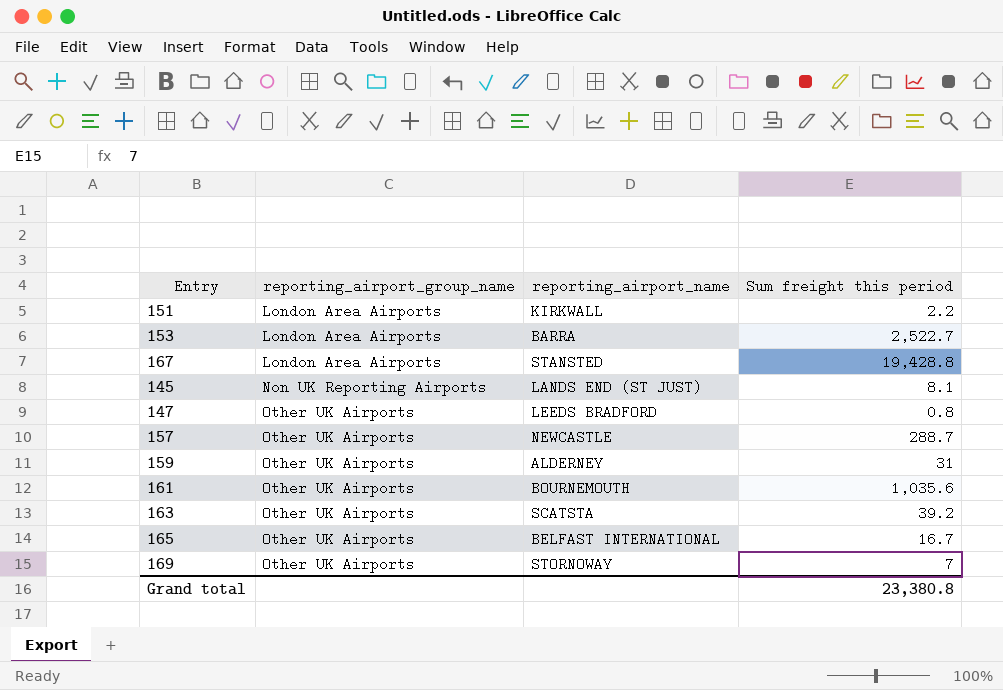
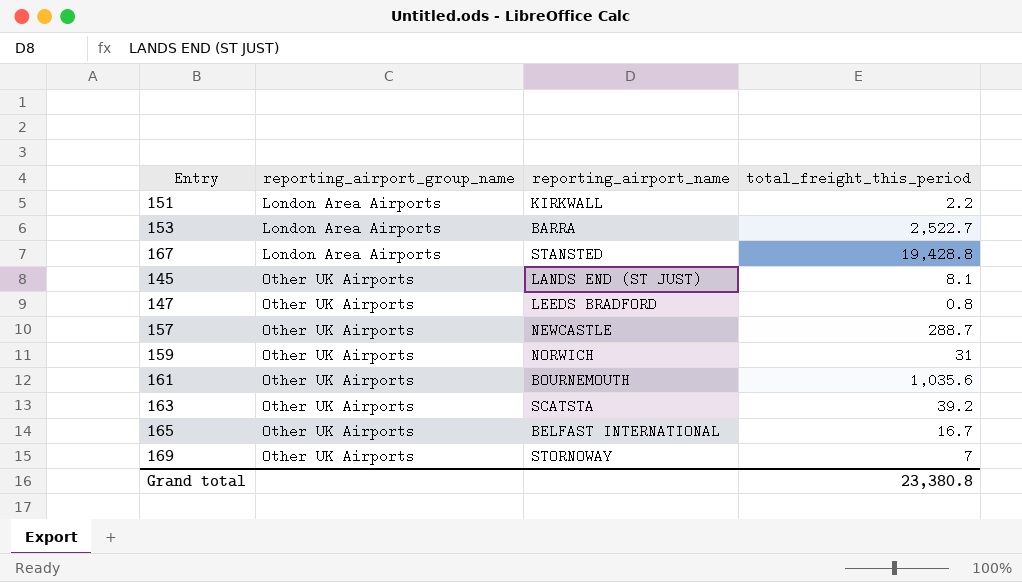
column name: Sum freight this period -> total_freight_this_period
145 | reporting_airport_group_name: Non UK Reporting Airports -> Other UK Airports
159 | reporting_airport_name: ALDERNEY -> NORWICH

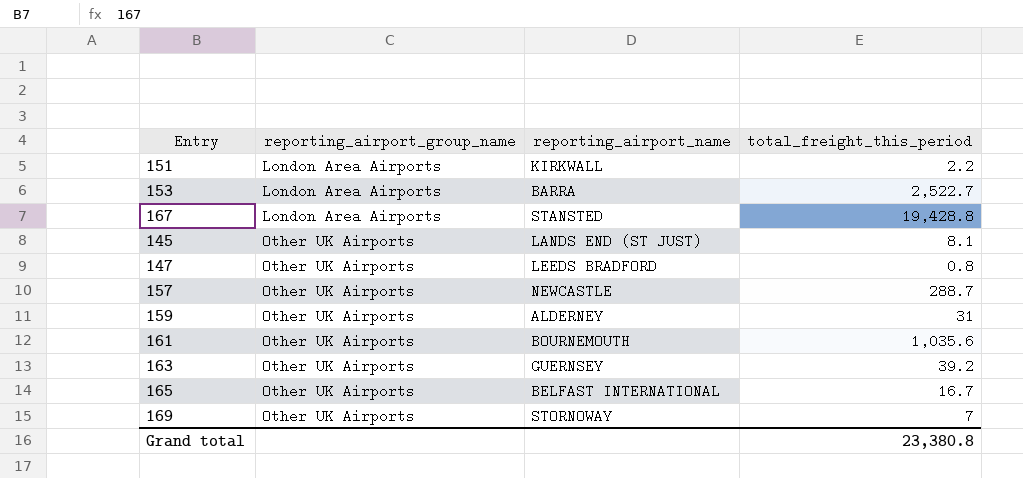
159 | reporting_airport_name: NORWICH -> ALDERNEY
163 | reporting_airport_name: SCATSTA -> GUERNSEY

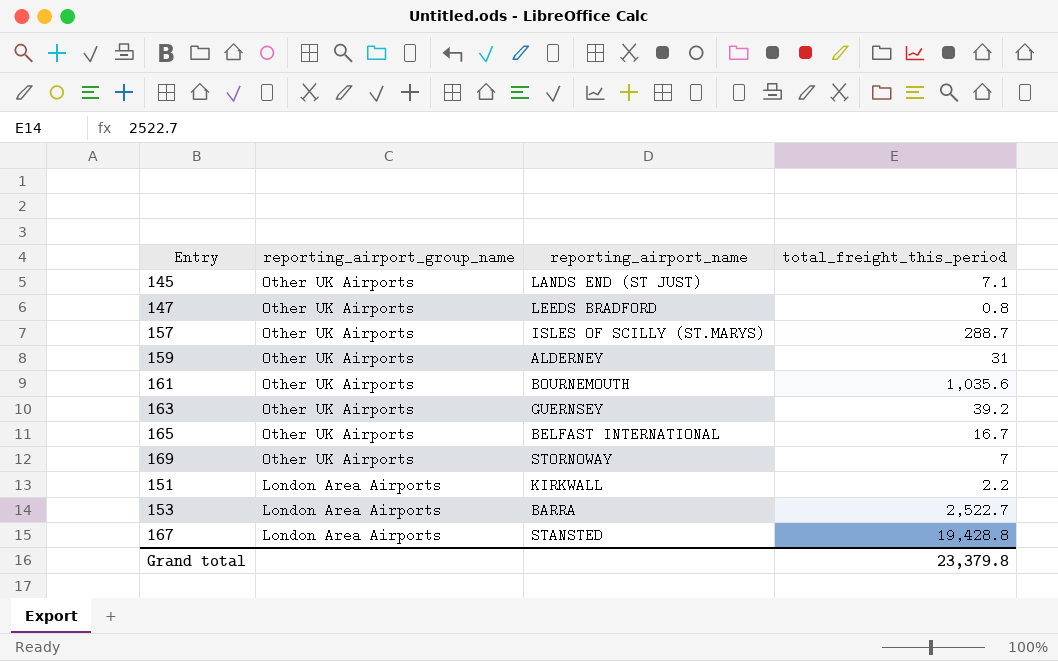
row order: reporting_airport_group_name ascending -> reporting_airport_group_name descending
145 | total_freight_this_period: 8.1 -> 7.1
157 | reporting_airport_name: NEWCASTLE -> ISLES OF SCILLY (ST.MARYS)
Grand total | total_freight_this_period: 23,380.8 -> 23,379.8

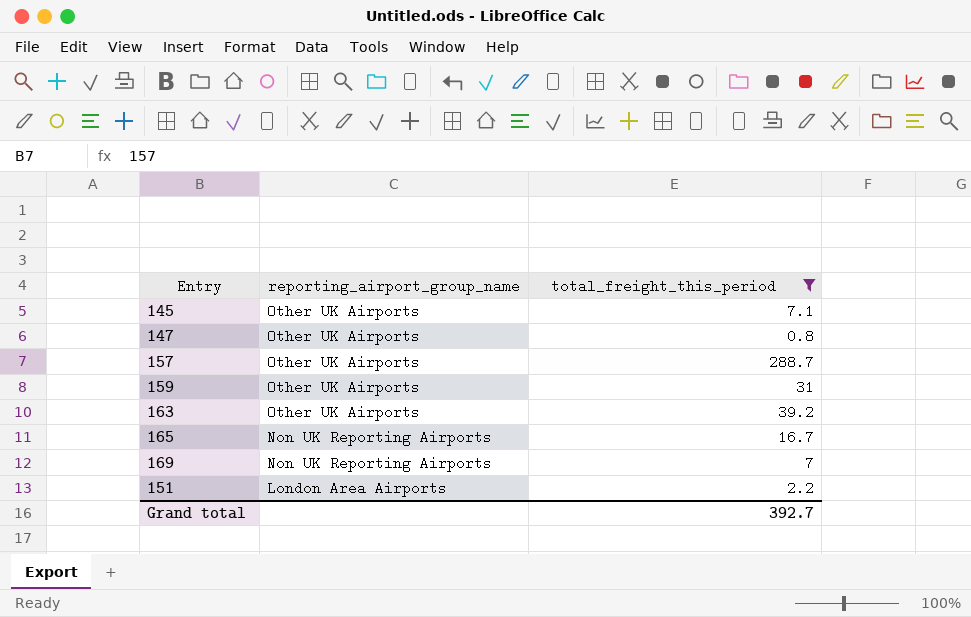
filter: none -> total_freight_this_period <= 288.7
column reporting_airport_name | position: 3 -> none
165 | reporting_airport_group_name: Other UK Airports -> Non UK Reporting Airports
169 | reporting_airport_group_name: Other UK Airports -> Non UK Reporting Airports
Grand total | total_freight_this_period: 23,379.8 -> 392.7

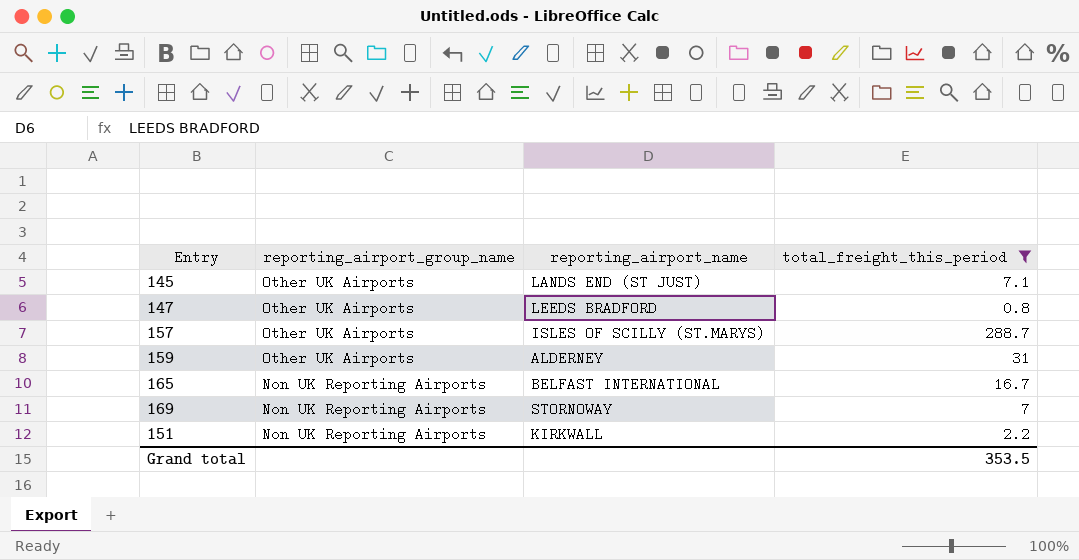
column reporting_airport_name | position: none -> 3
row 163: Other UK Airports | 39.2 -> none
151 | reporting_airport_group_name: London Area Airports -> Non UK Reporting Airports
Grand total | total_freight_this_period: 392.7 -> 353.5

